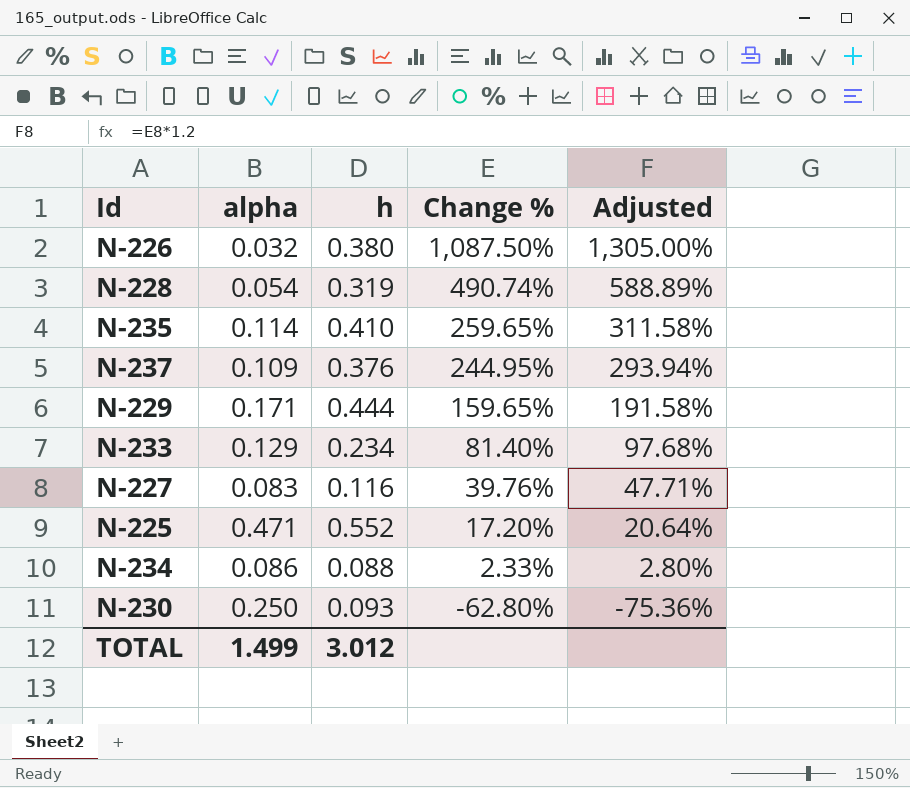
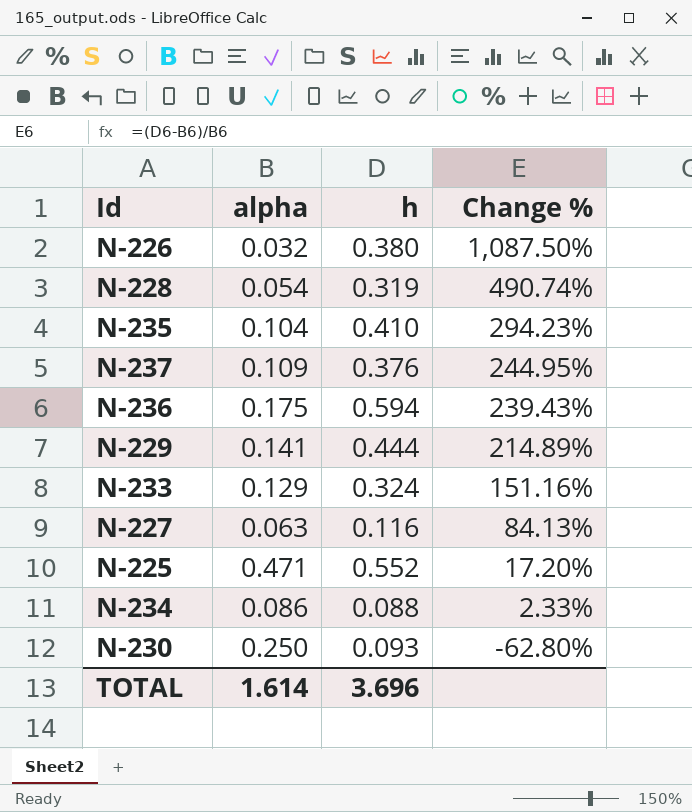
column Adjusted | formula: [Change %] * 1.2 -> none
N-235 | alpha: 0.114 -> 0.104
N-235 | Change %: 259.65% -> 294.23%
row N-236: none -> 0.175 | 0.594 | 239.43%
N-229 | alpha: 0.171 -> 0.141
N-229 | Change %: 159.65% -> 214.89%
N-233 | h: 0.234 -> 0.324
N-233 | Change %: 81.40% -> 151.16%
N-227 | alpha: 0.083 -> 0.063
N-227 | Change %: 39.76% -> 84.13%
TOTAL | alpha: 1.499 -> 1.614
TOTAL | h: 3.012 -> 3.696

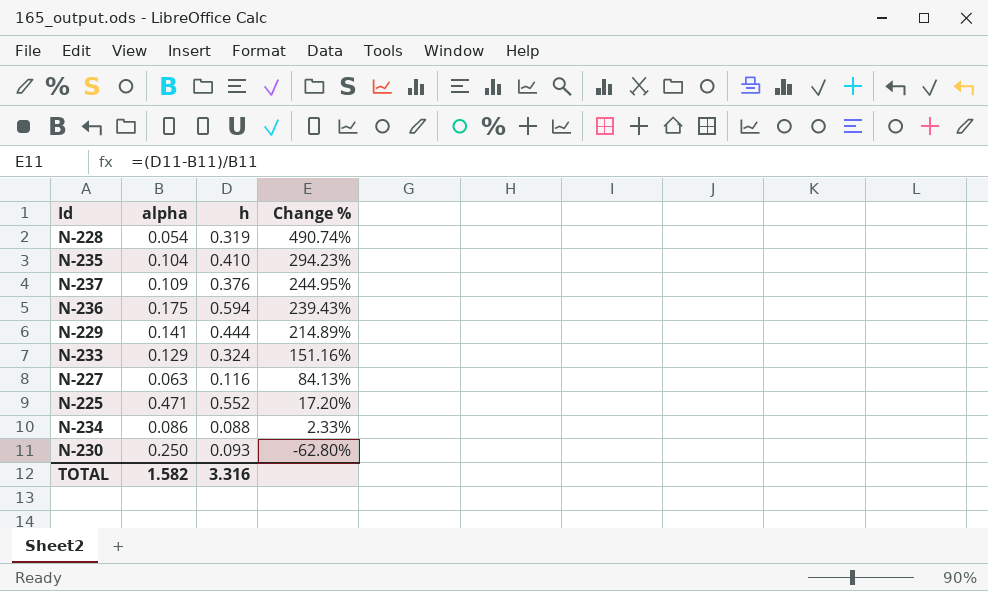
row N-226: 0.032 | 0.380 | 1,087.50% -> none
TOTAL | alpha: 1.614 -> 1.582
TOTAL | h: 3.696 -> 3.316

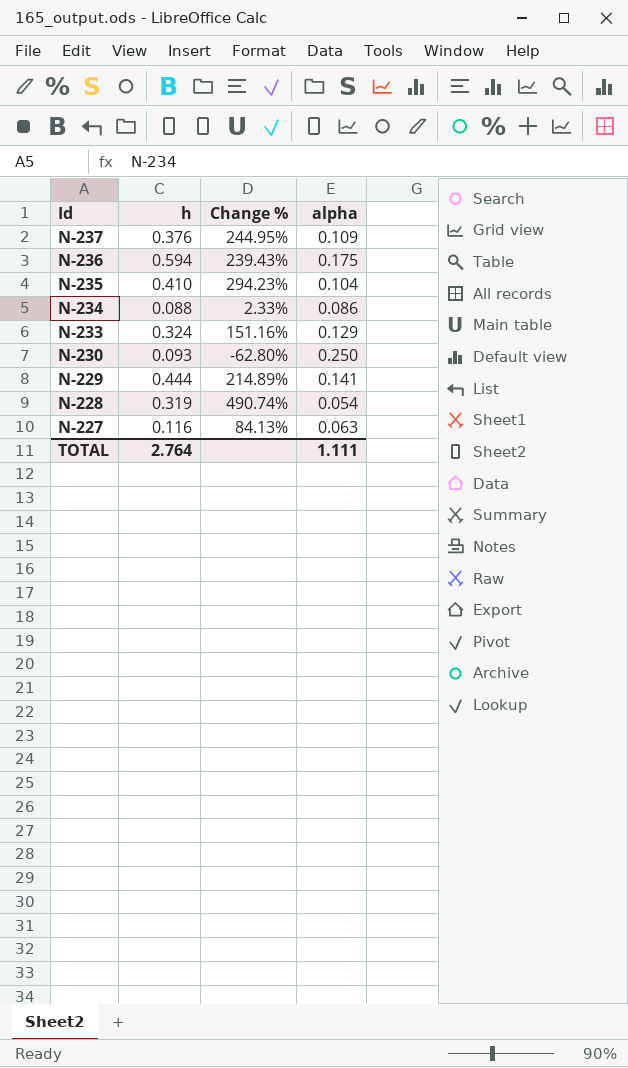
row order: Change % descending -> Id descending
column alpha | position: 2 -> 4
row N-225: 0.471 | 0.552 | 17.20% -> none
TOTAL | h: 3.316 -> 2.764
TOTAL | alpha: 1.582 -> 1.111

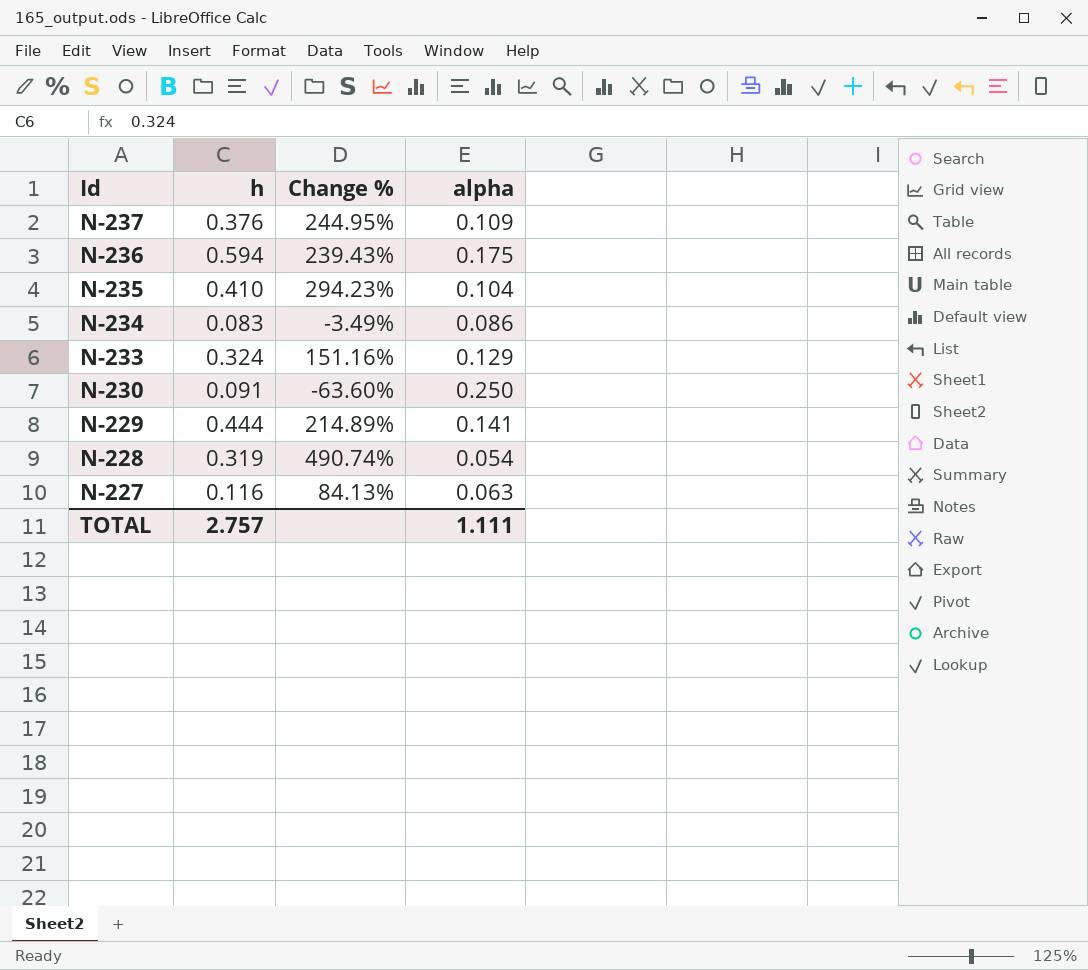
N-234 | h: 0.088 -> 0.083
N-234 | Change %: 2.33% -> -3.49%
N-230 | h: 0.093 -> 0.091
N-230 | Change %: -62.80% -> -63.60%
TOTAL | h: 2.764 -> 2.757

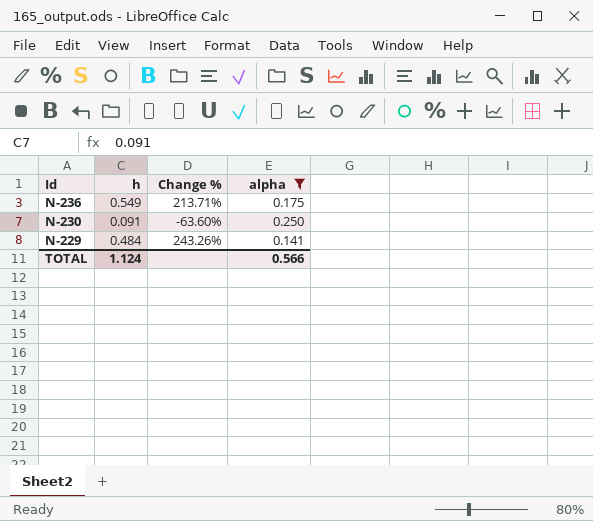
filter: none -> alpha >= 0.141
N-236 | h: 0.594 -> 0.549
N-236 | Change %: 239.43% -> 213.71%
N-229 | h: 0.444 -> 0.484
N-229 | Change %: 214.89% -> 243.26%
TOTAL | h: 2.757 -> 1.124
TOTAL | alpha: 1.111 -> 0.566

